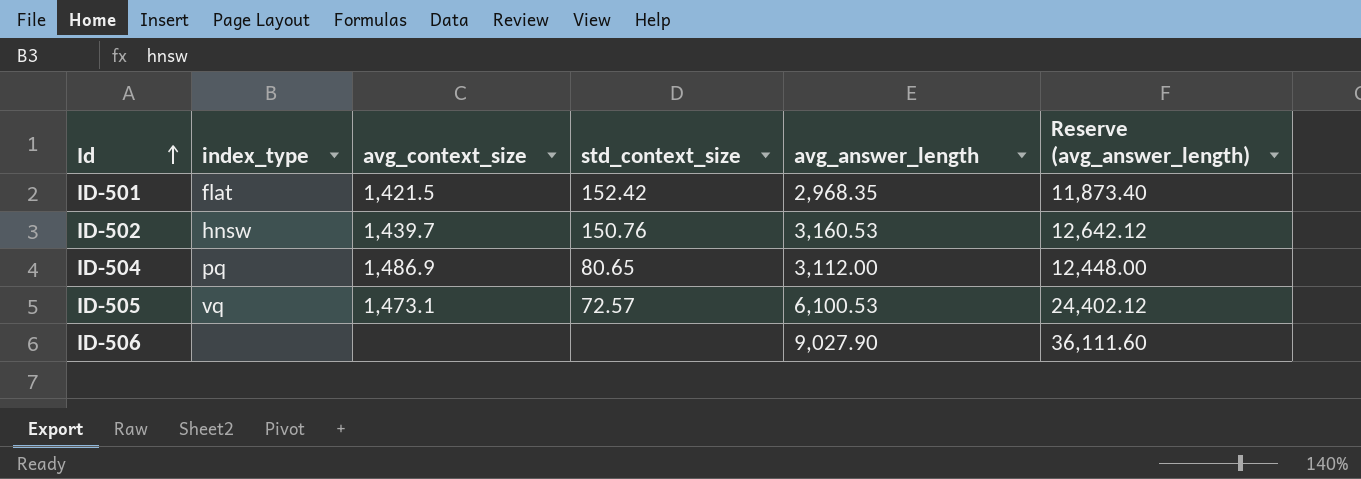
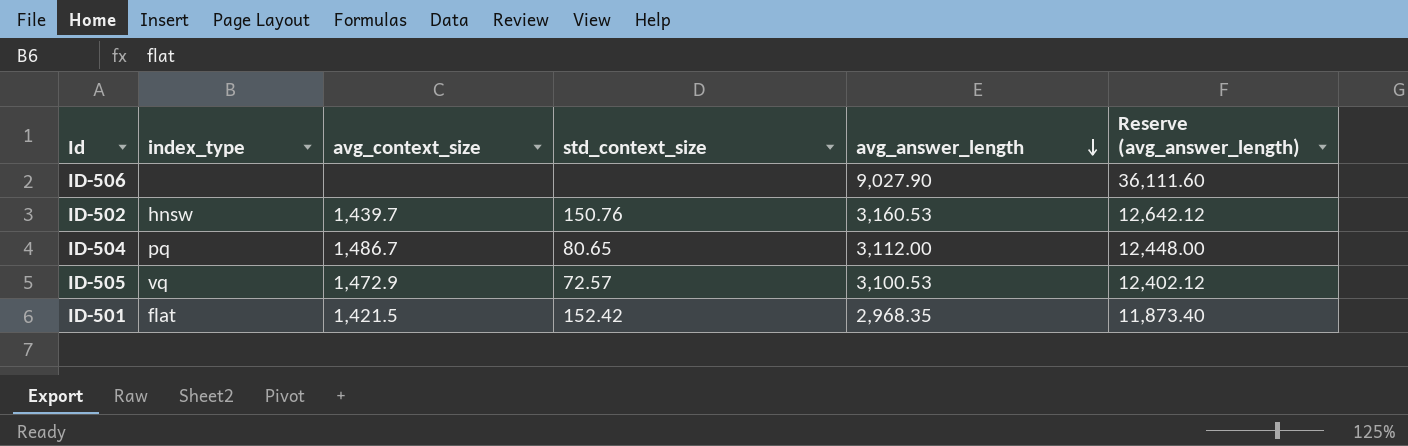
row order: Id ascending -> avg_answer_length descending
ID-504 | avg_context_size: 1,486.9 -> 1,486.7
ID-505 | avg_context_size: 1,473.1 -> 1,472.9
ID-505 | avg_answer_length: 6,100.53 -> 3,100.53
ID-505 | Reserve (avg_answer_length): 24,402.12 -> 12,402.12

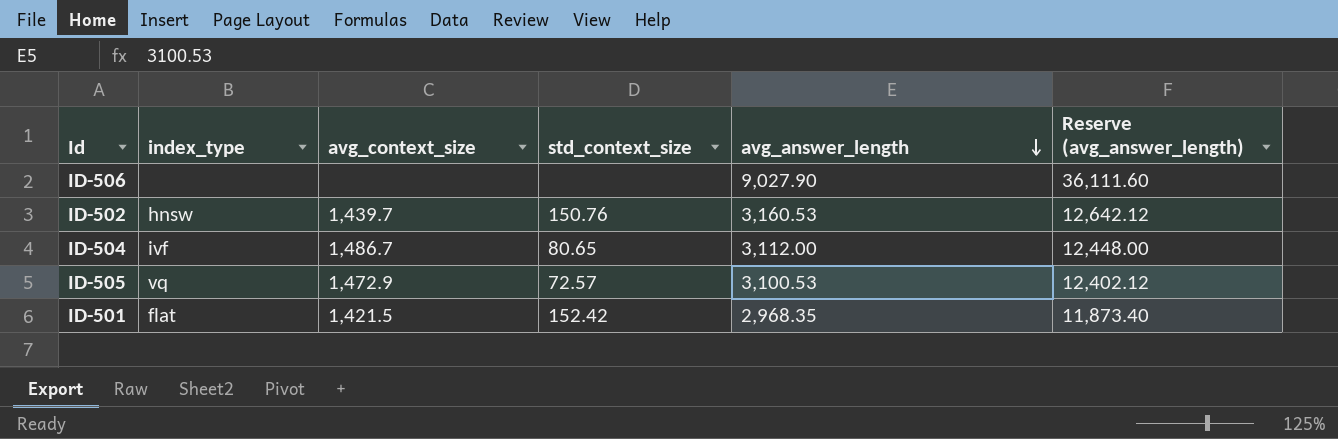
ID-504 | index_type: pq -> ivf

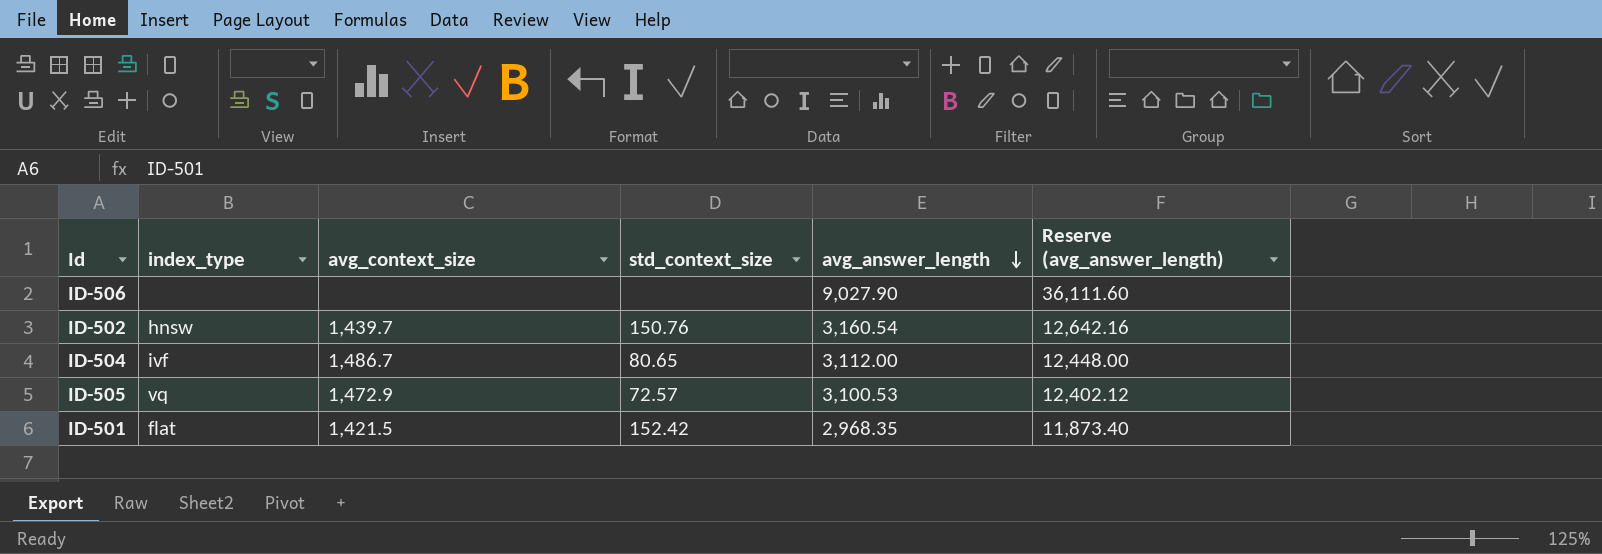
ID-502 | avg_answer_length: 3,160.53 -> 3,160.54
ID-502 | Reserve (avg_answer_length): 12,642.12 -> 12,642.16

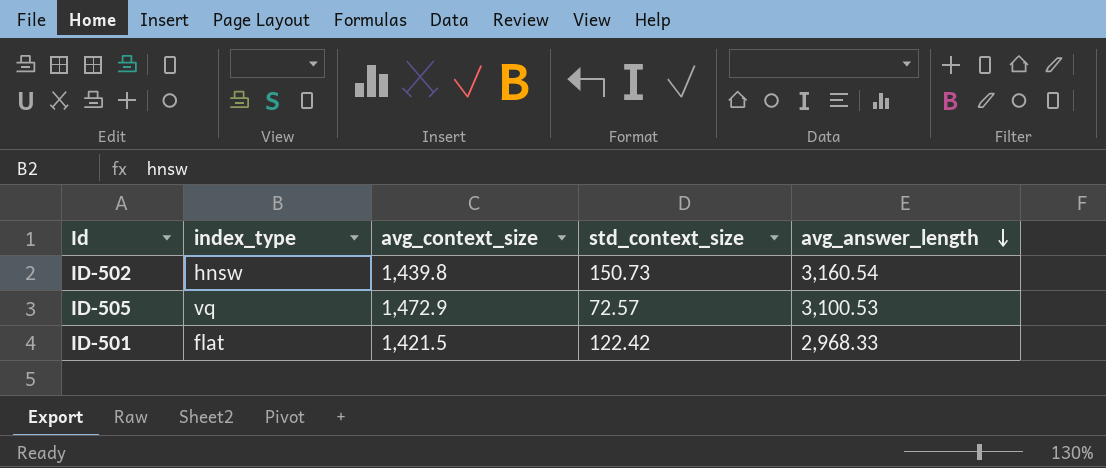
column Reserve (avg_answer_length) | formula: [avg_answer_length] * 4 -> none
row ID-506: none | none | none | 9,027.90 | 36,111.60 -> none
row ID-504: ivf | 1,486.7 | 80.65 | 3,112.00 | 12,448.00 -> none
ID-502 | avg_context_size: 1,439.7 -> 1,439.8
ID-502 | std_context_size: 150.76 -> 150.73
ID-501 | std_context_size: 152.42 -> 122.42
ID-501 | avg_answer_length: 2,968.35 -> 2,968.33

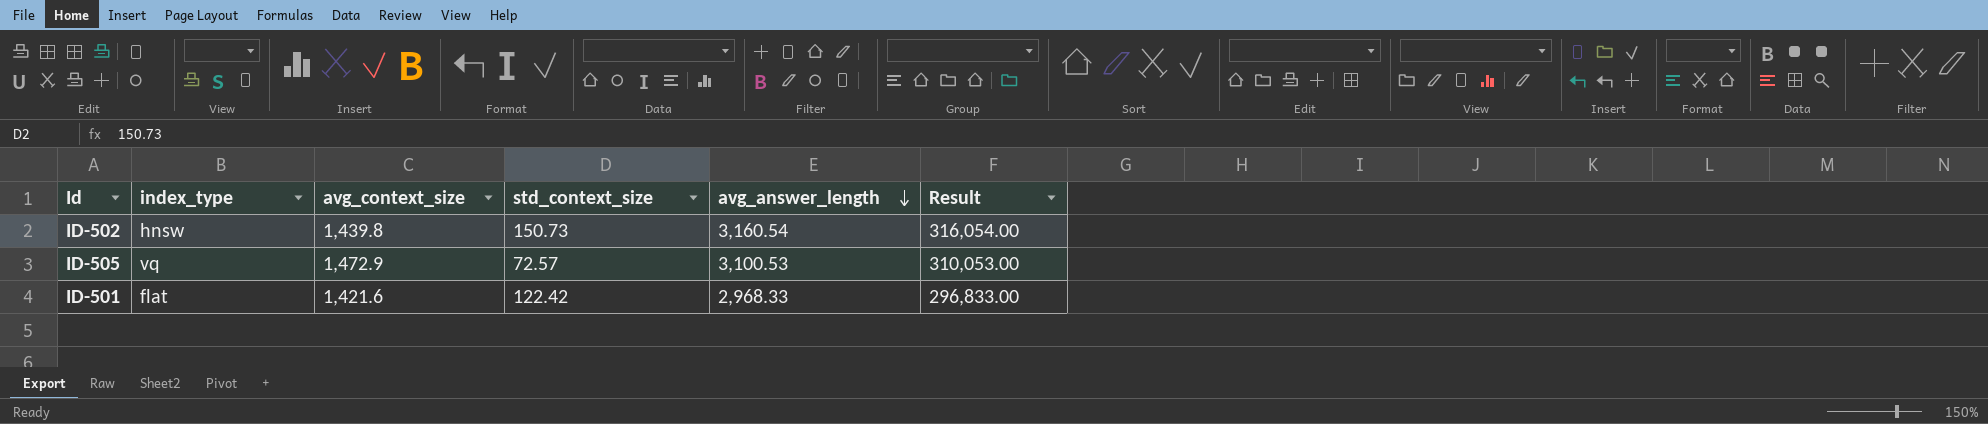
column Result | formula: none -> [avg_answer_length] * 100
ID-501 | avg_context_size: 1,421.5 -> 1,421.6

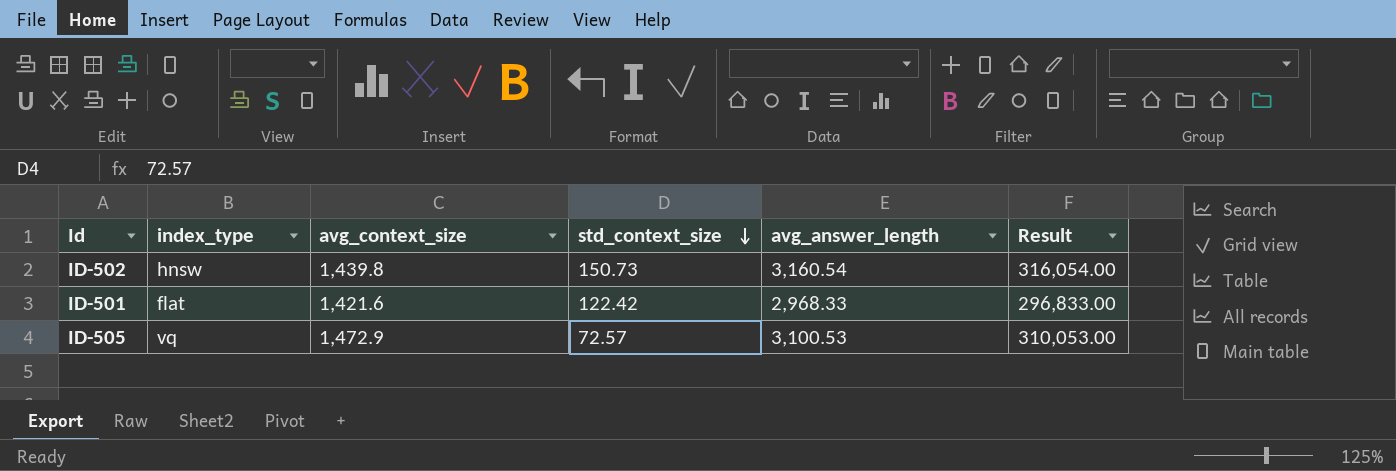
row order: avg_answer_length descending -> std_context_size descending

